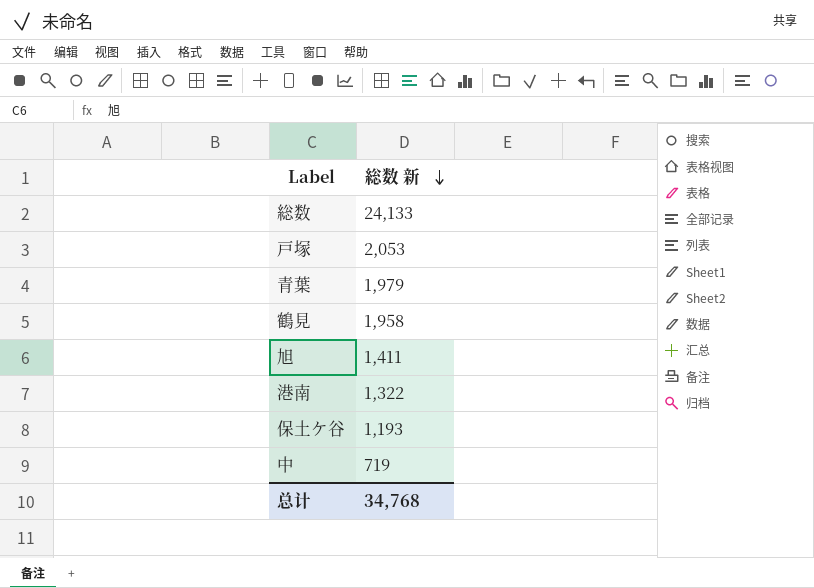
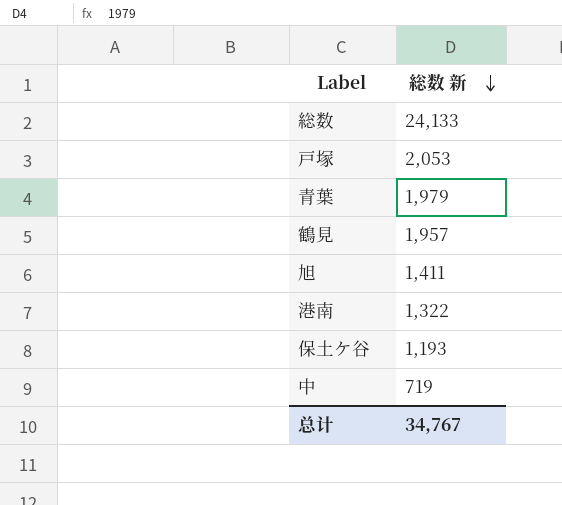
鶴見 | 総数 新: 1,958 -> 1,957
总计 | 総数 新: 34,768 -> 34,767

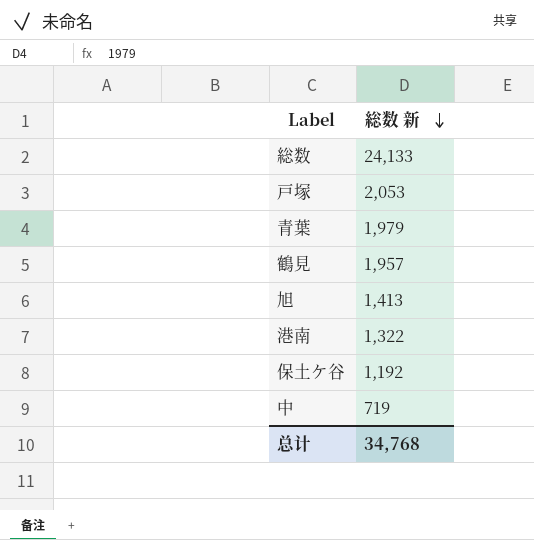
旭 | 総数 新: 1,411 -> 1,413
保土ケ谷 | 総数 新: 1,193 -> 1,192
总计 | 総数 新: 34,767 -> 34,768

